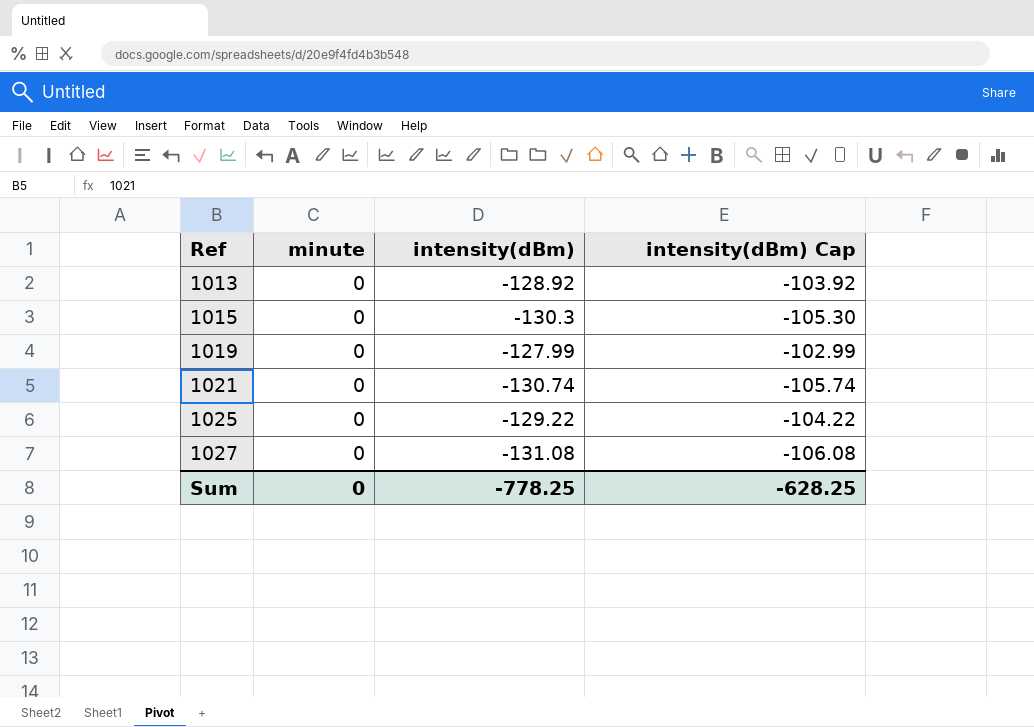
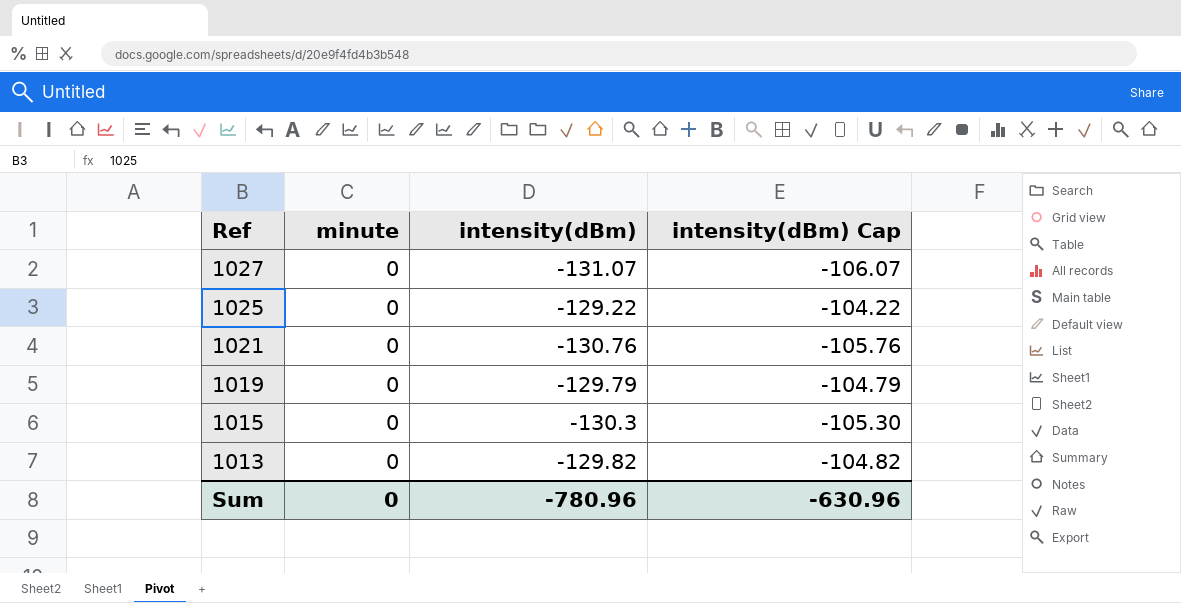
row order: Ref ascending -> Ref descending
1027 | intensity(dBm): -131.08 -> -131.07
1027 | intensity(dBm) Cap: -106.08 -> -106.07
1021 | intensity(dBm): -130.74 -> -130.76
1021 | intensity(dBm) Cap: -105.74 -> -105.76
1019 | intensity(dBm): -127.99 -> -129.79
1019 | intensity(dBm) Cap: -102.99 -> -104.79
1013 | intensity(dBm): -128.92 -> -129.82
1013 | intensity(dBm) Cap: -103.92 -> -104.82
Sum | intensity(dBm): -778.25 -> -780.96
Sum | intensity(dBm) Cap: -628.25 -> -630.96

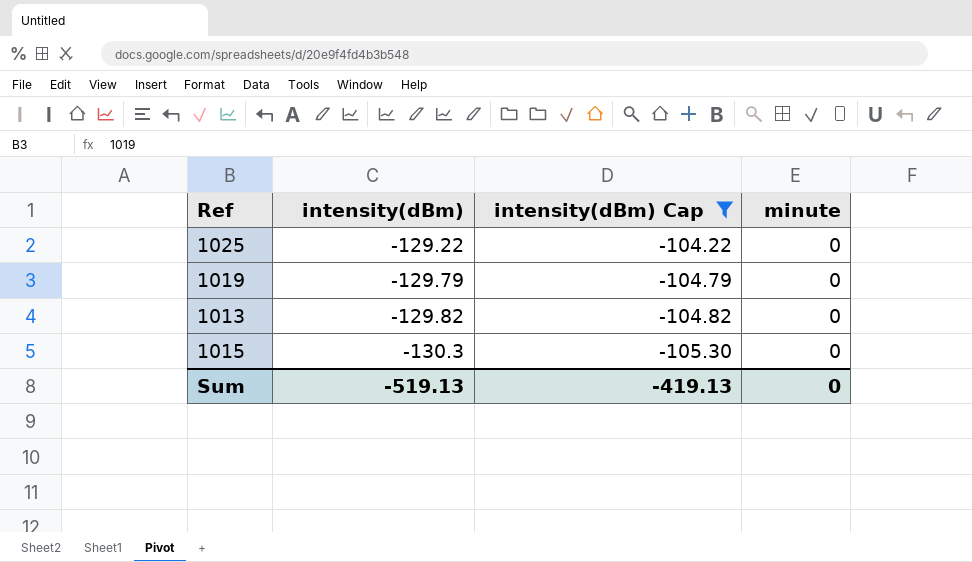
filter: none -> intensity(dBm) Cap >= -105.30
row order: Ref descending -> intensity(dBm) descending
column minute | position: 2 -> 4
Sum | intensity(dBm): -780.96 -> -519.13
Sum | intensity(dBm) Cap: -630.96 -> -419.13

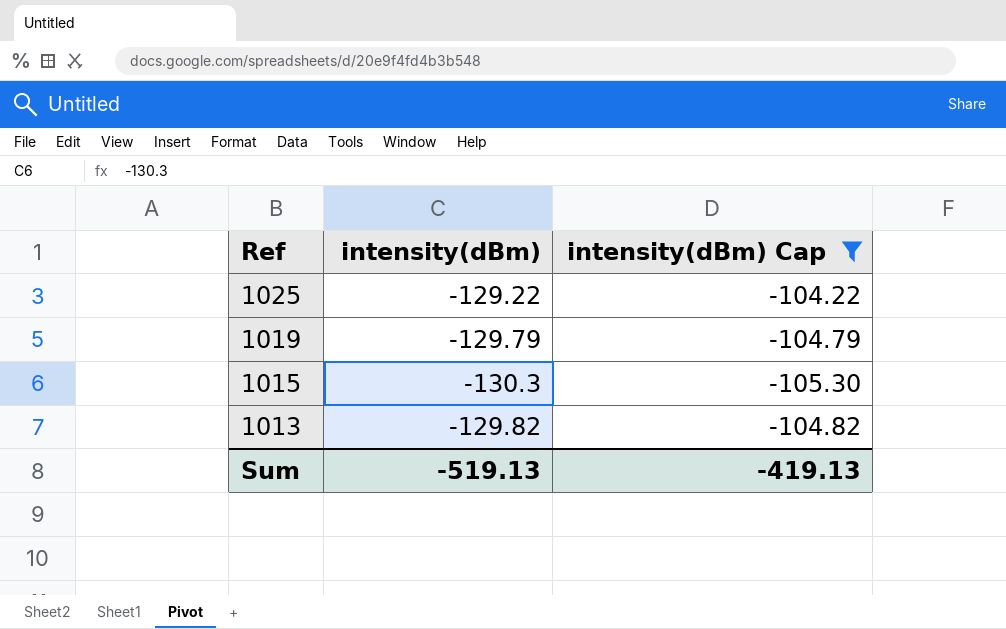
row order: intensity(dBm) descending -> Ref descending
column minute | position: 4 -> none

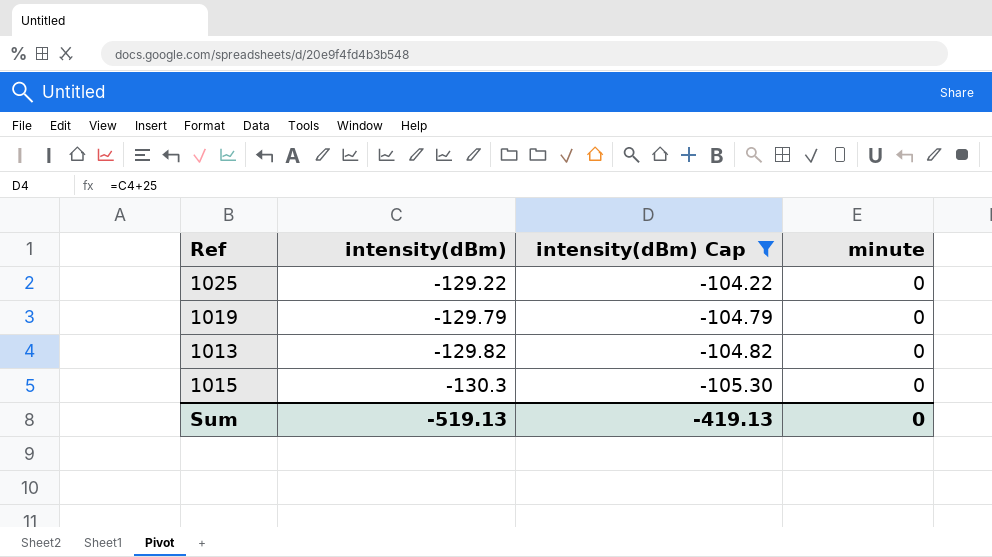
row order: Ref descending -> intensity(dBm) descending
column minute | position: none -> 4

